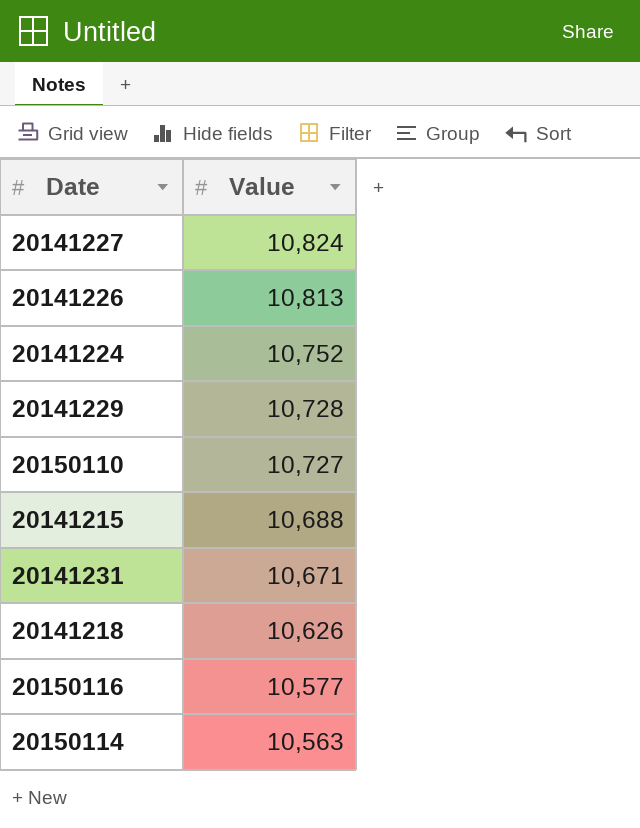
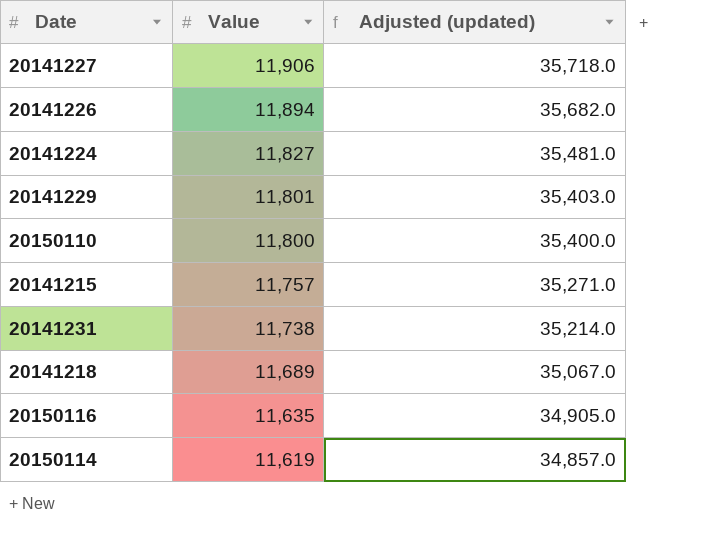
column Adjusted (updated) | formula: none -> [Value] * 3
20141227 | Value: 10,824 -> 11,906
20141226 | Value: 10,813 -> 11,894
20141224 | Value: 10,752 -> 11,827
20141229 | Value: 10,728 -> 11,801
20150110 | Value: 10,727 -> 11,800
20141215 | Value: 10,688 -> 11,757
20141231 | Value: 10,671 -> 11,738
20141218 | Value: 10,626 -> 11,689
20150116 | Value: 10,577 -> 11,635
20150114 | Value: 10,563 -> 11,619

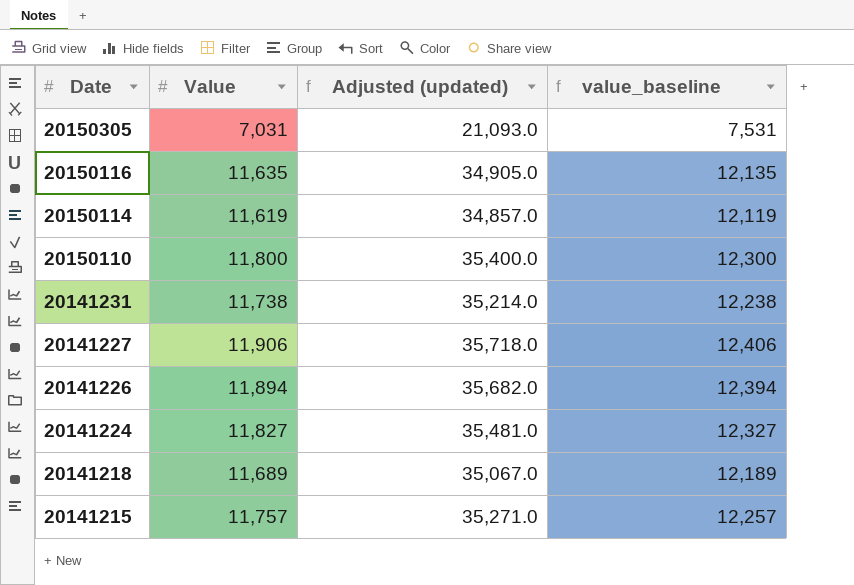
row order: Value descending -> Date descending
column value_baseline | formula: none -> [Value] + 500
row 20141229: 11,801 | 35,403.0 -> none
row 20150305: none -> 7,031 | 21,093.0 | 7,531

